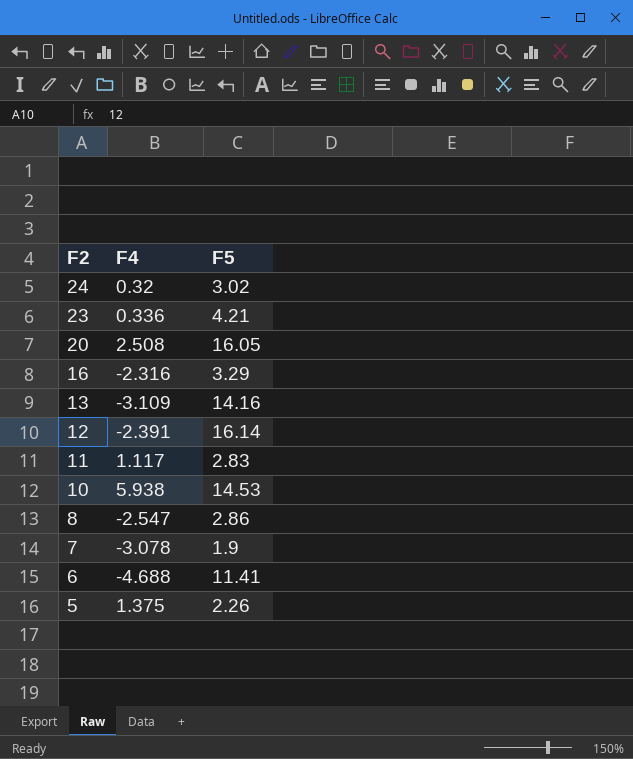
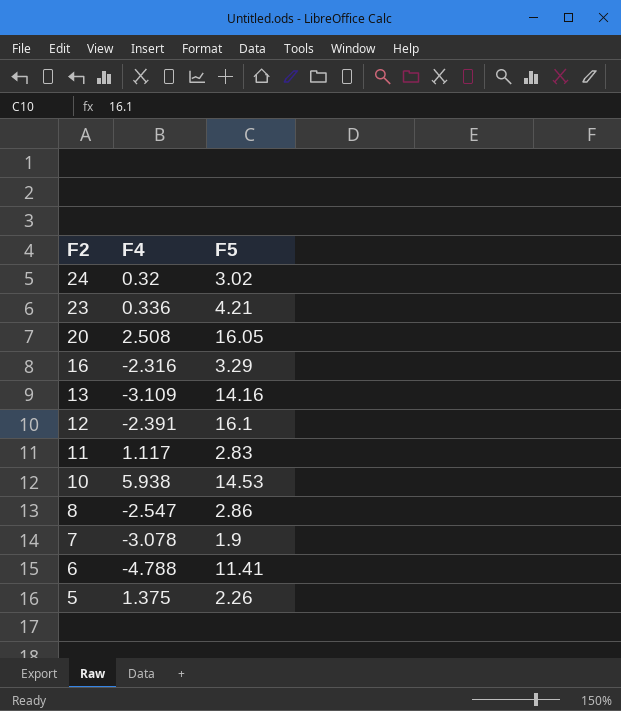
12 | F5: 16.14 -> 16.1
6 | F4: -4.688 -> -4.788

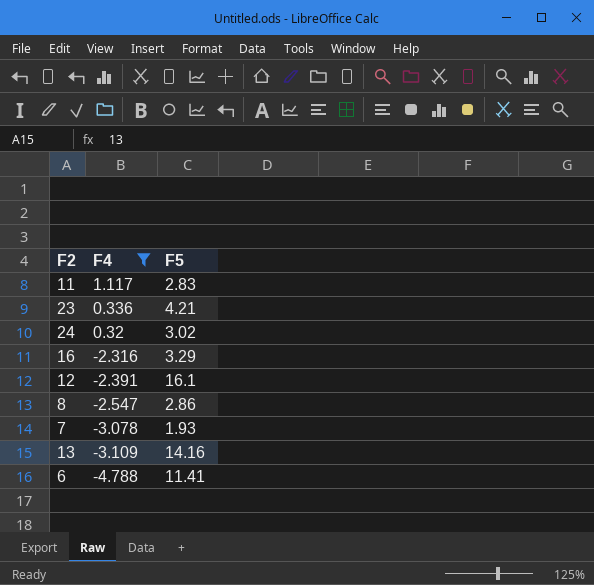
filter: none -> F4 <= 1.117
row order: F2 descending -> F4 descending
7 | F5: 1.9 -> 1.93

